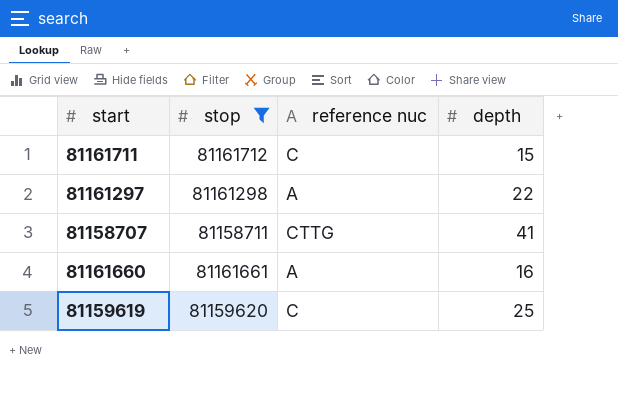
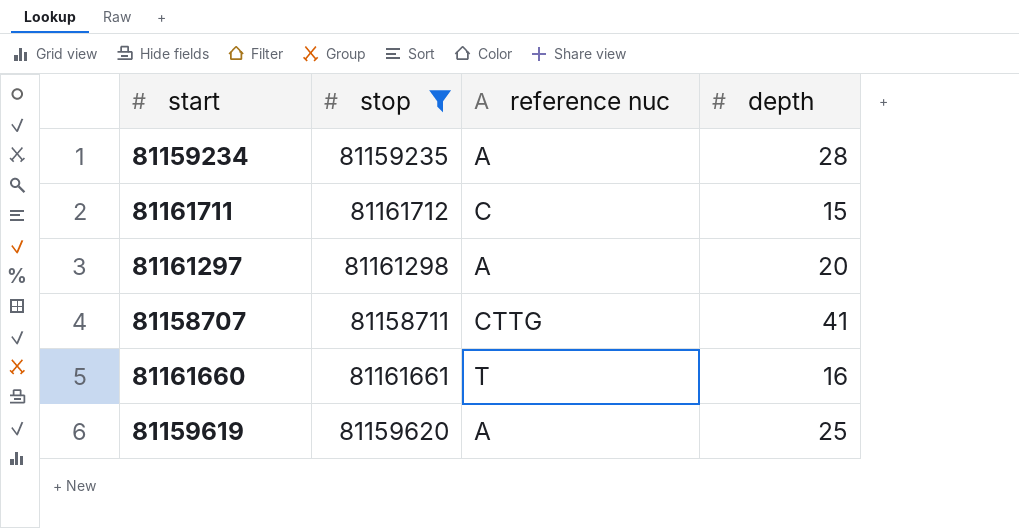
row 81159234: none -> 81159235 | A | 28
81161297 | depth: 22 -> 20
81161660 | reference nuc: A -> T
81159619 | reference nuc: C -> A

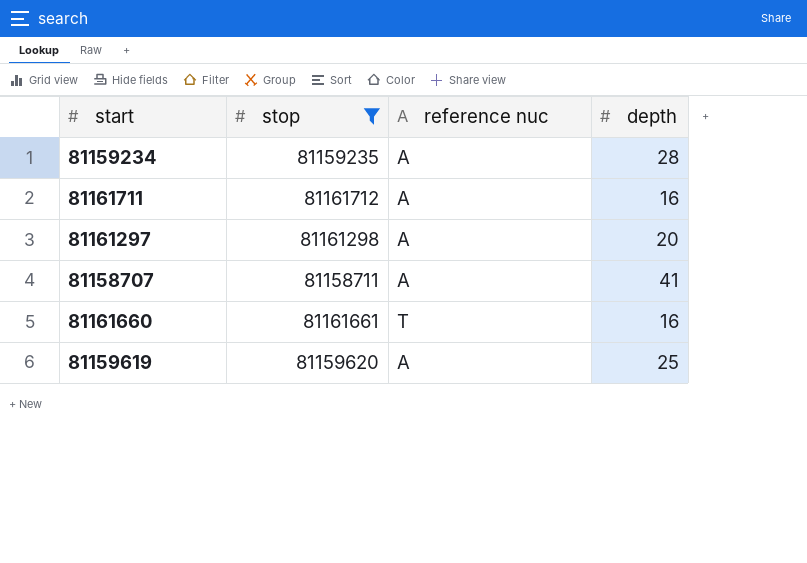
81161711 | reference nuc: C -> A
81161711 | depth: 15 -> 16
81158707 | reference nuc: CTTG -> A

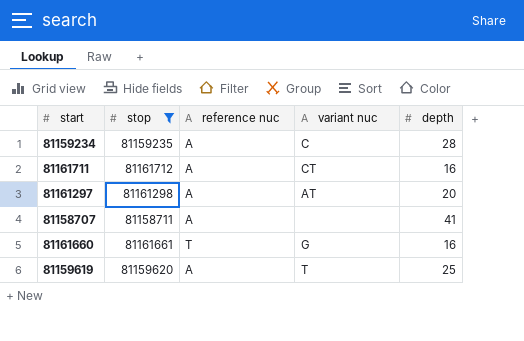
column variant nuc | position: none -> 4

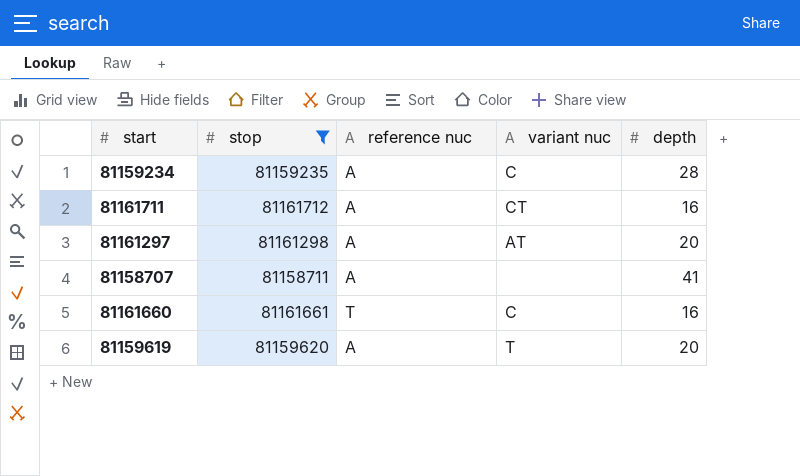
81161660 | variant nuc: G -> C
81159619 | depth: 25 -> 20

